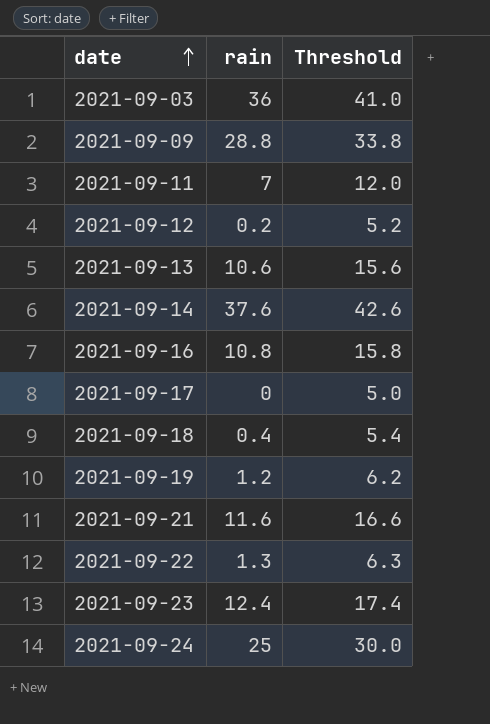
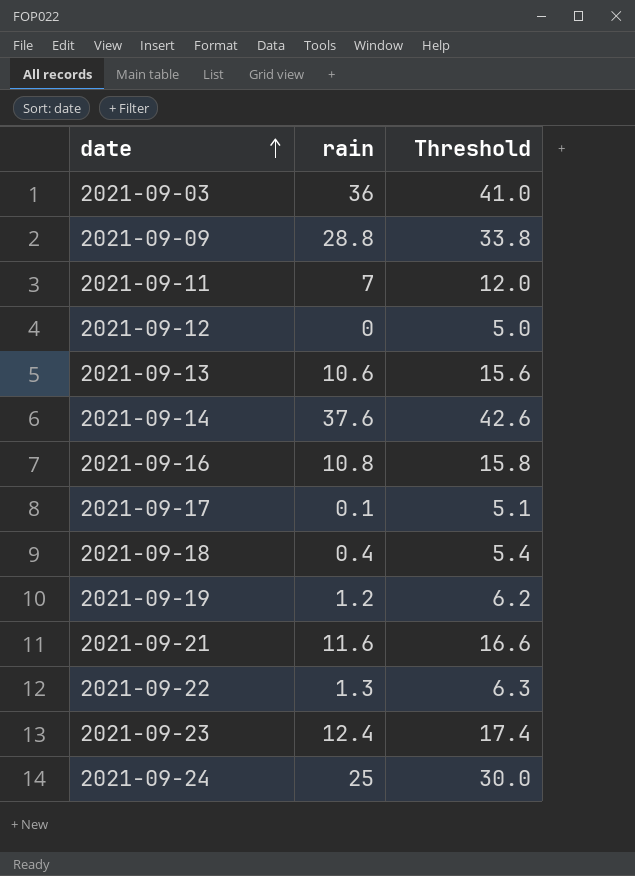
2021-09-12 | rain: 0.2 -> 0
2021-09-12 | Threshold: 5.2 -> 5.0
2021-09-17 | rain: 0 -> 0.1
2021-09-17 | Threshold: 5.0 -> 5.1

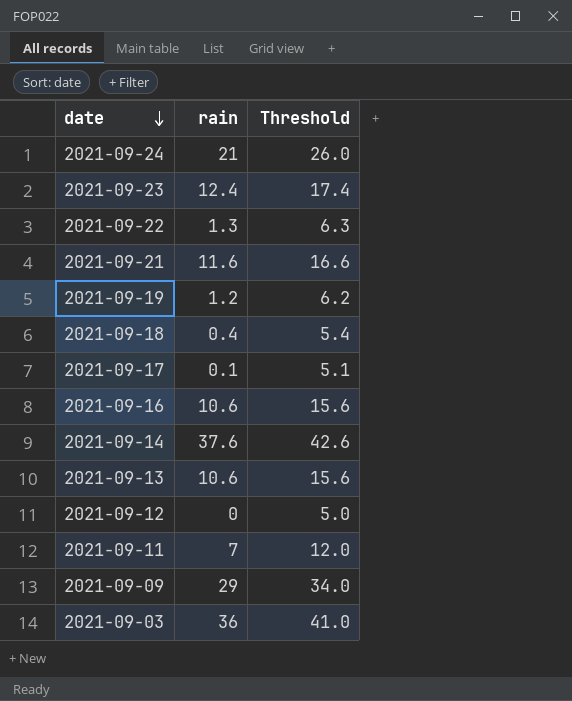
row order: date ascending -> date descending
2021-09-24 | rain: 25 -> 21
2021-09-24 | Threshold: 30.0 -> 26.0
2021-09-16 | rain: 10.8 -> 10.6
2021-09-16 | Threshold: 15.8 -> 15.6
2021-09-09 | rain: 28.8 -> 29
2021-09-09 | Threshold: 33.8 -> 34.0

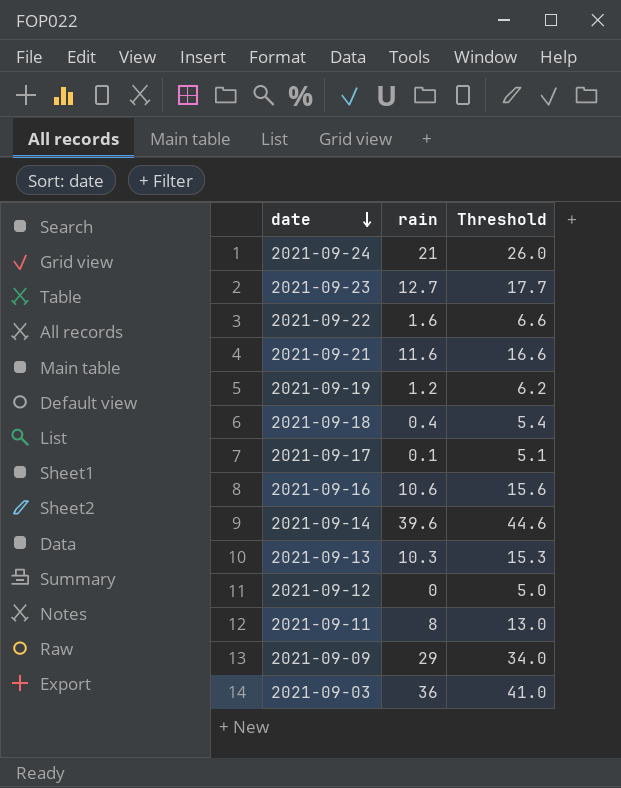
2021-09-23 | rain: 12.4 -> 12.7
2021-09-23 | Threshold: 17.4 -> 17.7
2021-09-22 | rain: 1.3 -> 1.6
2021-09-22 | Threshold: 6.3 -> 6.6
2021-09-14 | rain: 37.6 -> 39.6
2021-09-14 | Threshold: 42.6 -> 44.6
2021-09-13 | rain: 10.6 -> 10.3
2021-09-13 | Threshold: 15.6 -> 15.3
2021-09-11 | rain: 7 -> 8
2021-09-11 | Threshold: 12.0 -> 13.0

